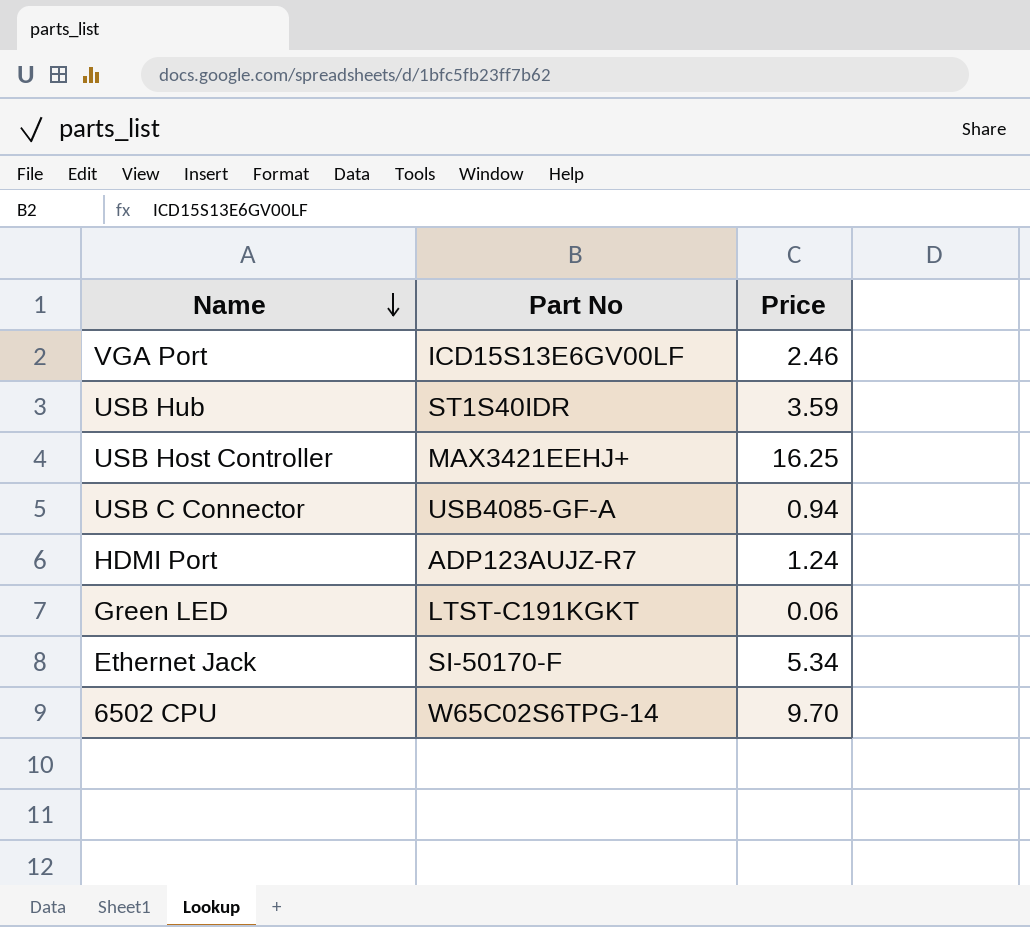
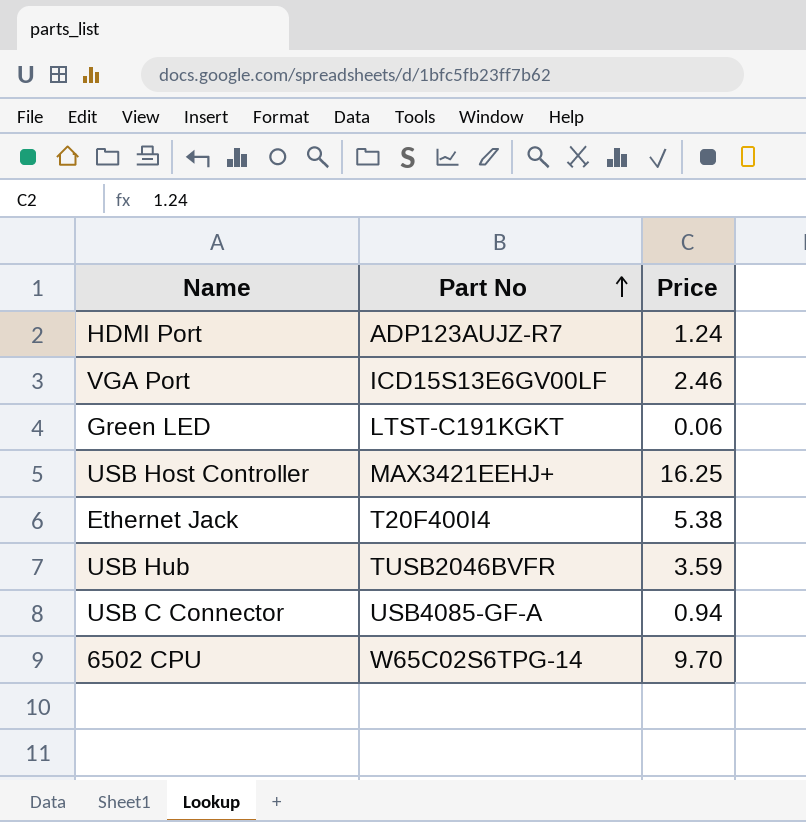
row order: Name descending -> Part No ascending
Ethernet Jack | Part No: SI-50170-F -> T20F400I4
Ethernet Jack | Price: 5.34 -> 5.38
USB Hub | Part No: ST1S40IDR -> TUSB2046BVFR

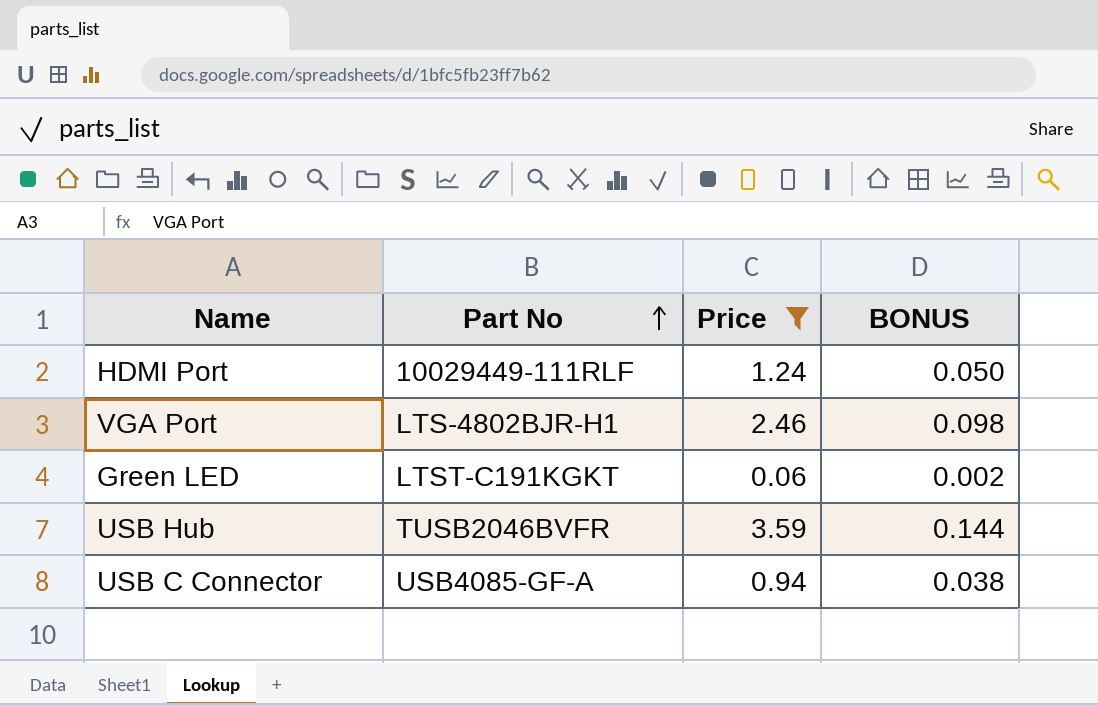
filter: none -> Price <= 3.59
column BONUS | formula: none -> [Price] * 0.04
HDMI Port | Part No: ADP123AUJZ-R7 -> 10029449-111RLF
VGA Port | Part No: ICD15S13E6GV00LF -> LTS-4802BJR-H1

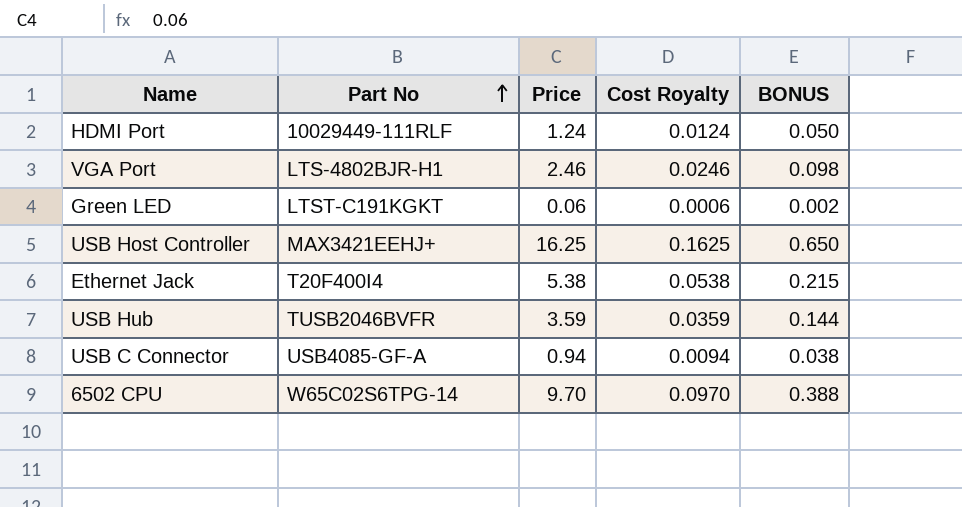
filter: Price <= 3.59 -> none
column Cost Royalty | formula: none -> [Price] * 0.01

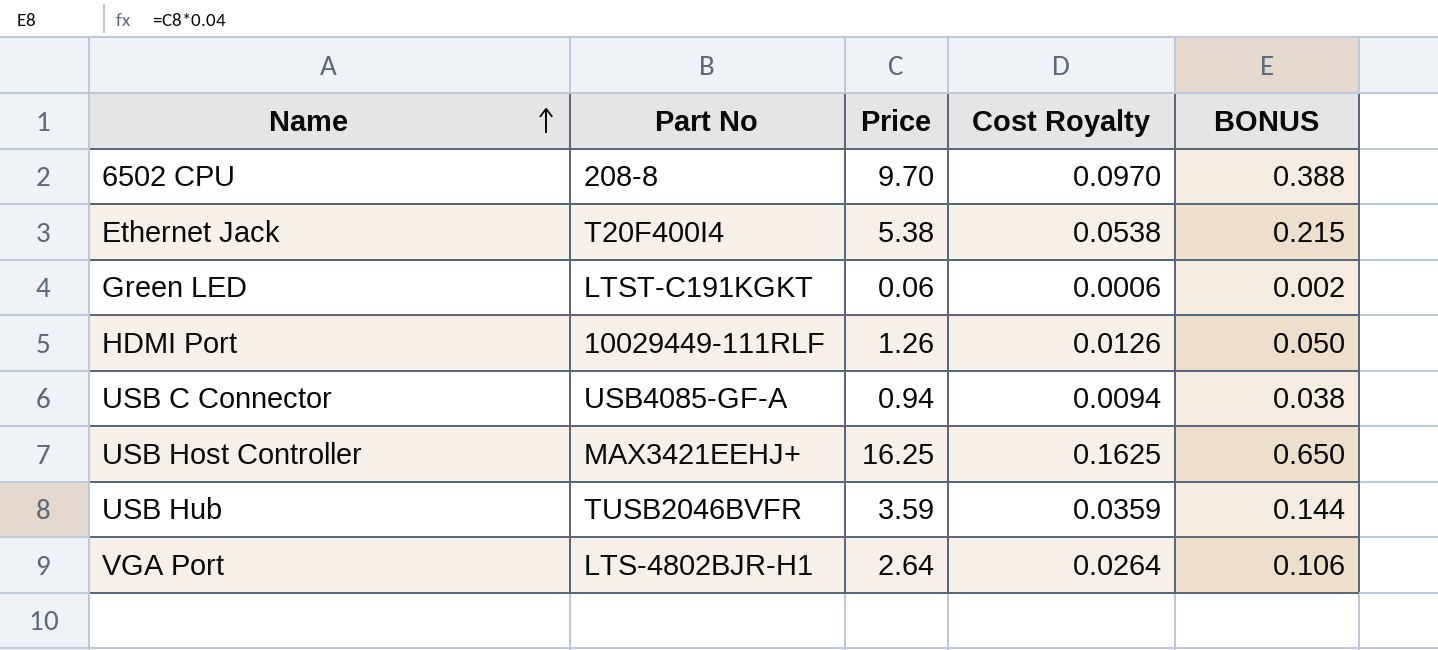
row order: Part No ascending -> Name ascending
6502 CPU | Part No: W65C02S6TPG-14 -> 208-8
HDMI Port | Price: 1.24 -> 1.26
HDMI Port | Cost Royalty: 0.0124 -> 0.0126
VGA Port | Price: 2.46 -> 2.64
VGA Port | Cost Royalty: 0.0246 -> 0.0264
VGA Port | BONUS: 0.098 -> 0.106

